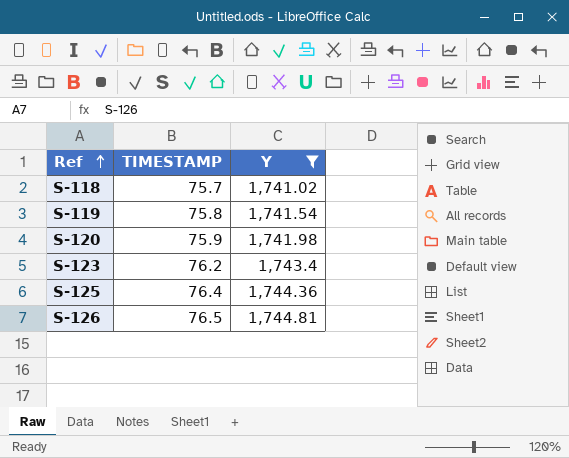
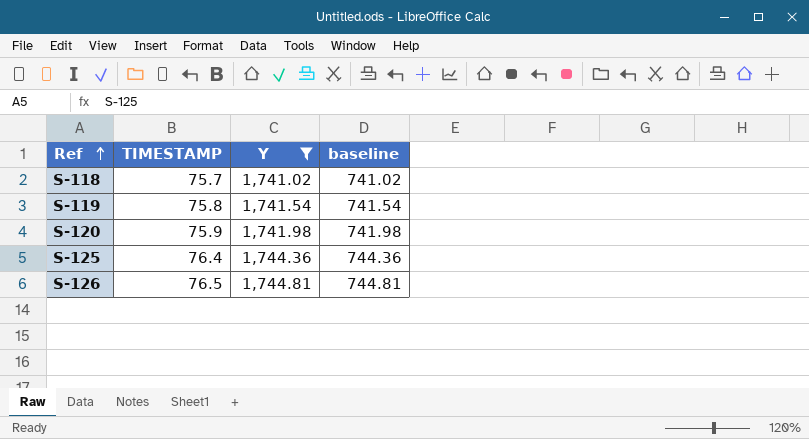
column baseline | formula: none -> [Y] - 1000
row S-123: 76.2 | 1,743.4 -> none

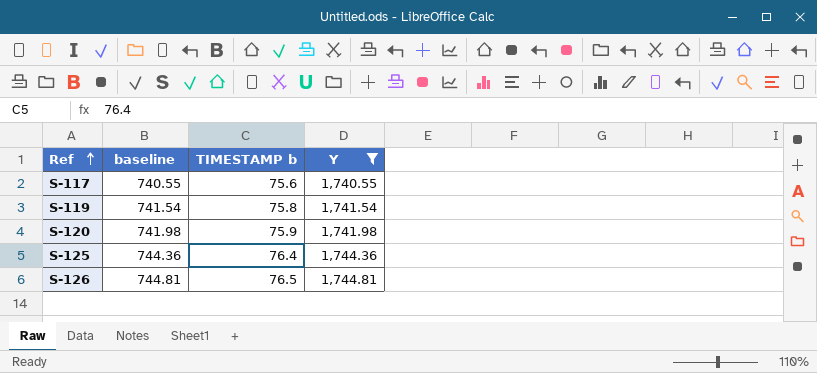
column baseline | position: 4 -> 2
column name: TIMESTAMP -> TIMESTAMP b
row S-118: 75.7 | 1,741.02 | 741.02 -> none
row S-117: none -> 740.55 | 75.6 | 1,740.55

